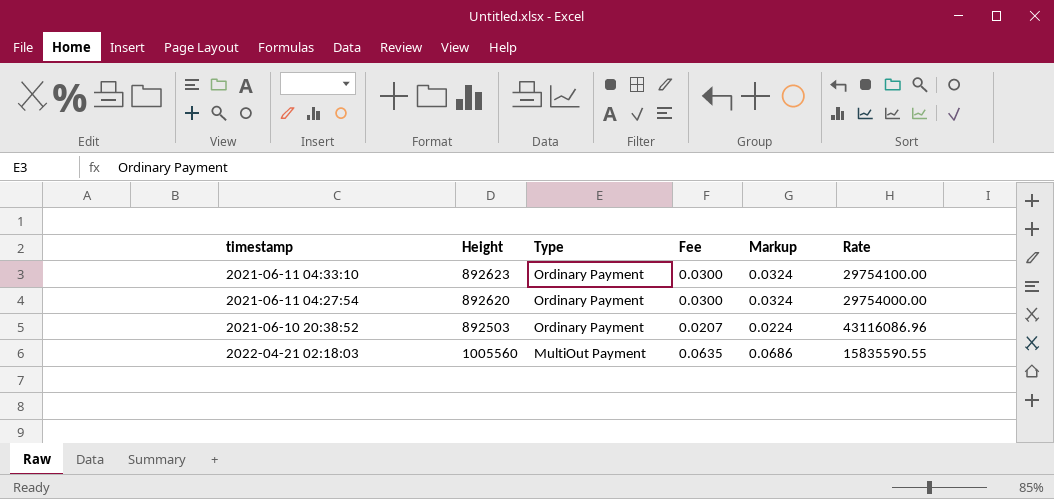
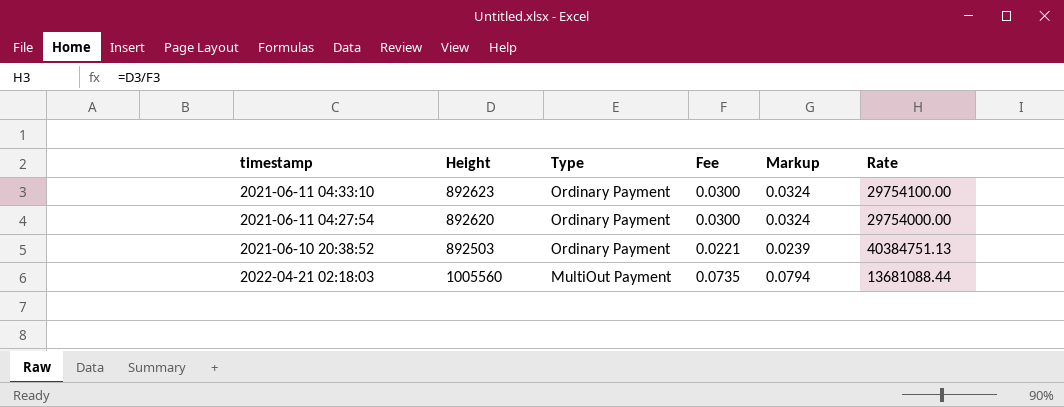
2021-06-10 20:38:52 | Fee: 0.0207 -> 0.0221
2021-06-10 20:38:52 | Markup: 0.0224 -> 0.0239
2021-06-10 20:38:52 | Rate: 43116086.96 -> 40384751.13
2022-04-21 02:18:03 | Fee: 0.0635 -> 0.0735
2022-04-21 02:18:03 | Markup: 0.0686 -> 0.0794
2022-04-21 02:18:03 | Rate: 15835590.55 -> 13681088.44

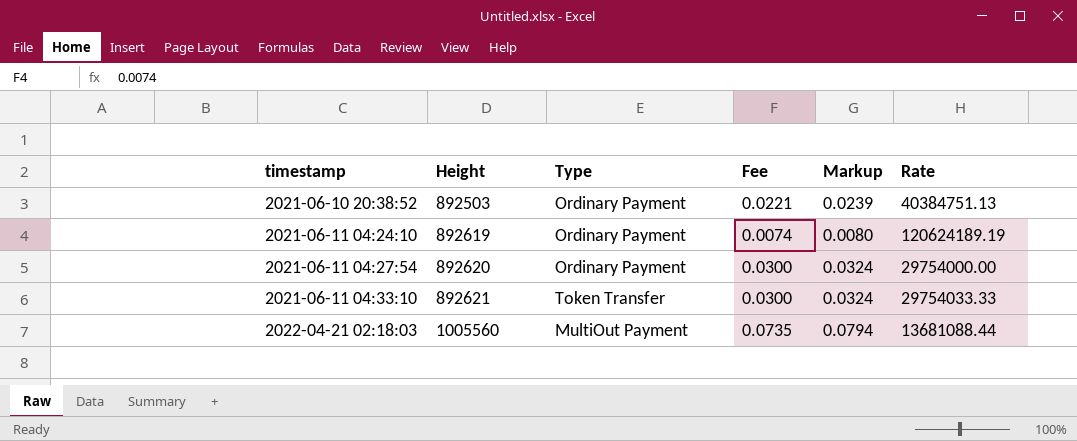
row order: Type descending -> timestamp ascending
row 2021-06-11 04:24:10: none -> 892619 | Ordinary Payment | 0.0074 | 0.0080 | 120624189.19
2021-06-11 04:33:10 | Height: 892623 -> 892621
2021-06-11 04:33:10 | Type: Ordinary Payment -> Token Transfer
2021-06-11 04:33:10 | Rate: 29754100.00 -> 29754033.33

